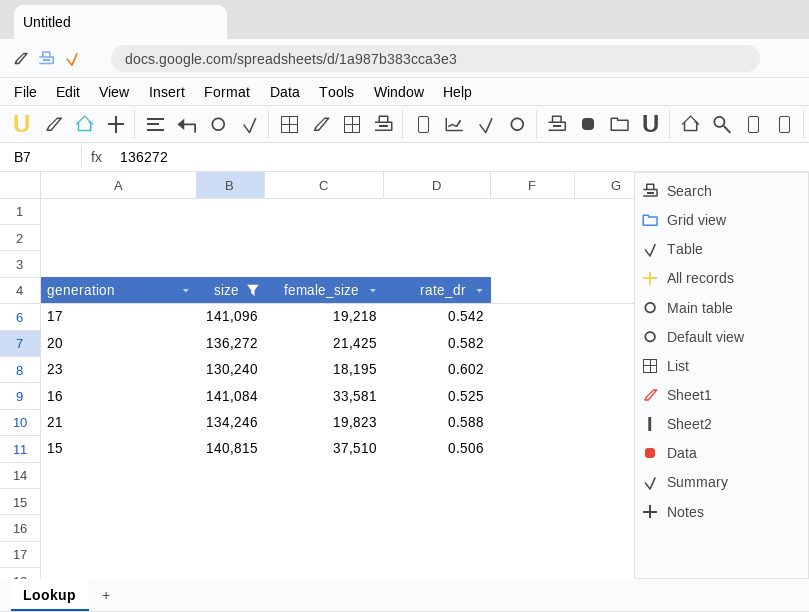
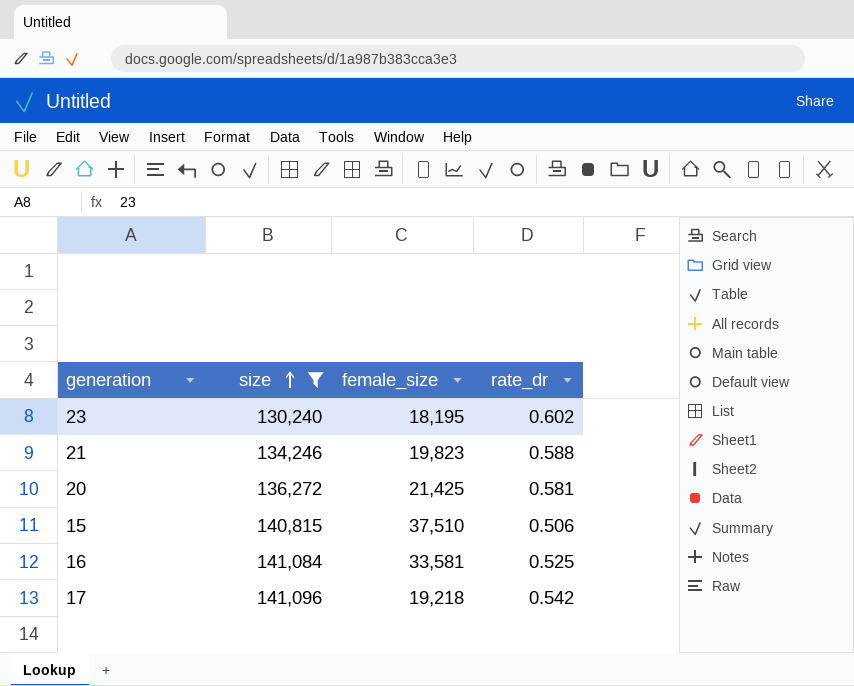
row order: none -> size ascending
20 | rate_dr: 0.582 -> 0.581

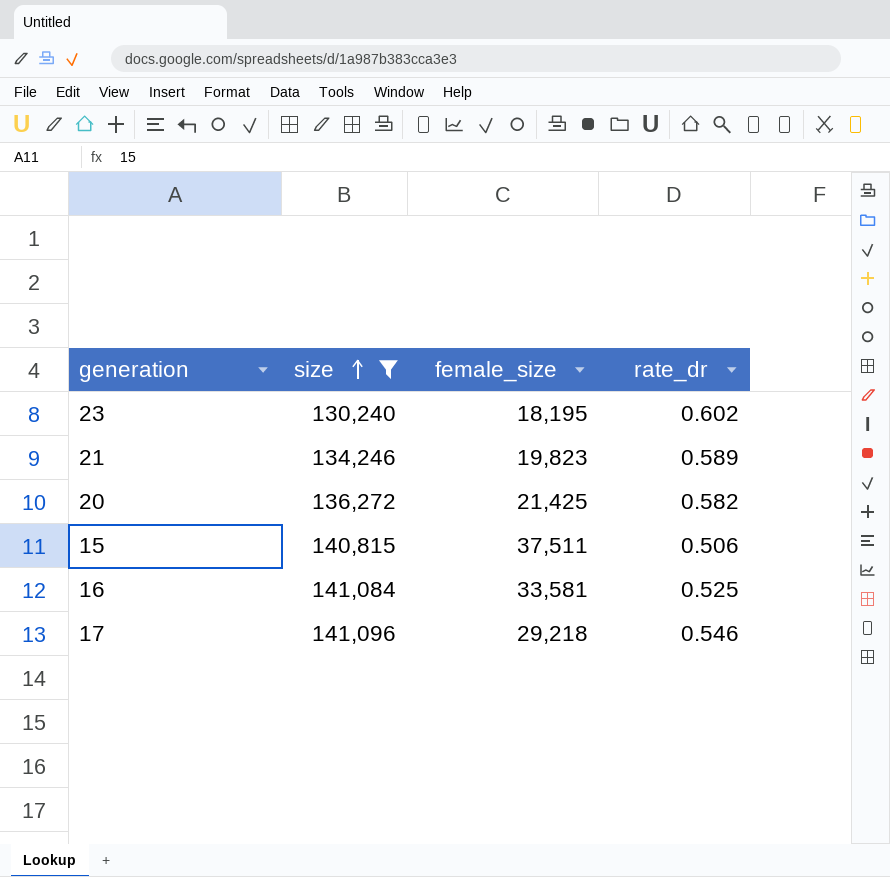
21 | rate_dr: 0.588 -> 0.589
20 | rate_dr: 0.581 -> 0.582
15 | female_size: 37,510 -> 37,511
17 | female_size: 19,218 -> 29,218
17 | rate_dr: 0.542 -> 0.546

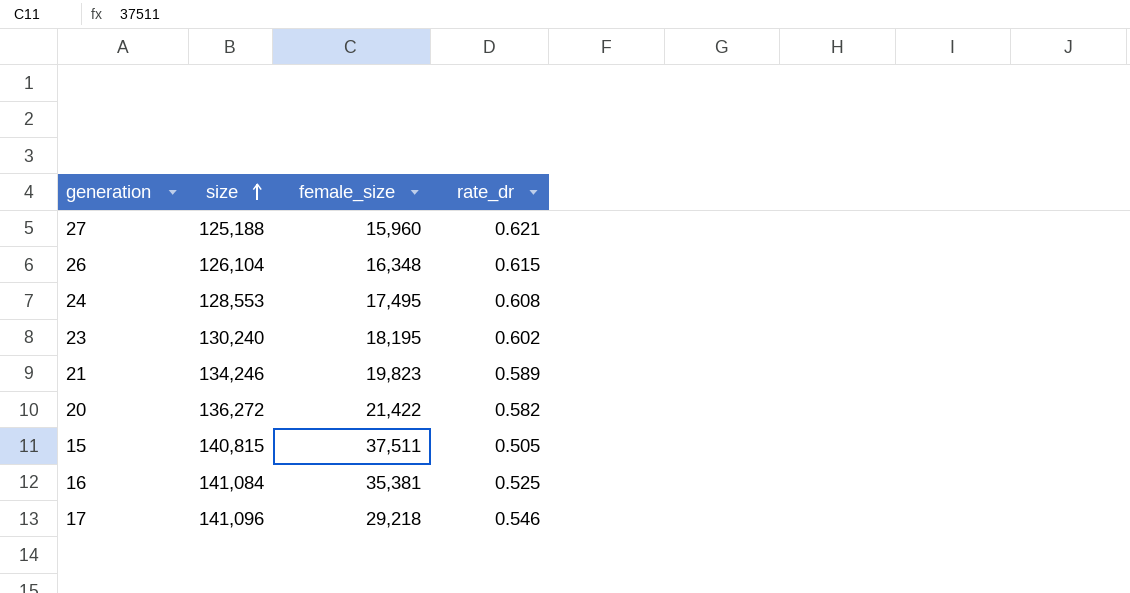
filter: size >= 130,240 -> none
20 | female_size: 21,425 -> 21,422
15 | rate_dr: 0.506 -> 0.505
16 | female_size: 33,581 -> 35,381

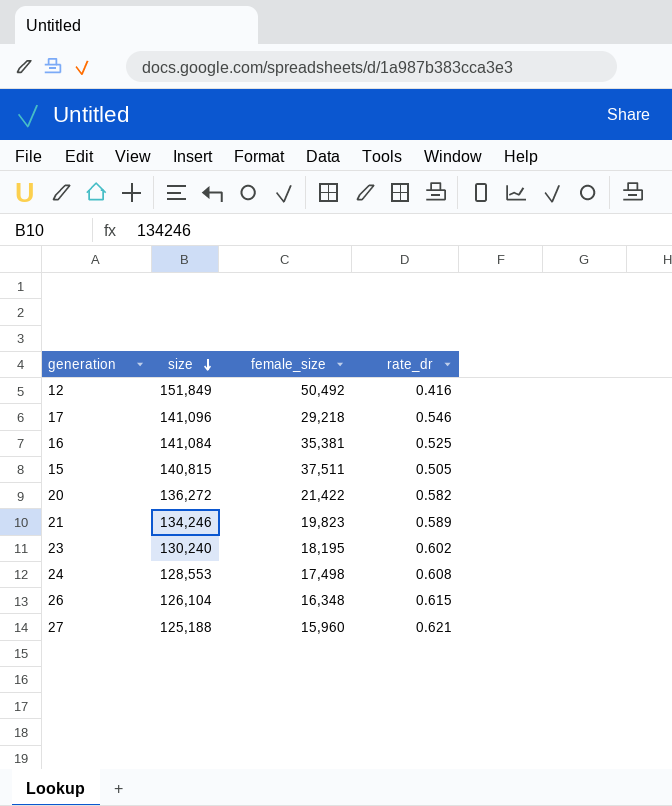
row order: size ascending -> size descending
row 12: none -> 151,849 | 50,492 | 0.416
24 | female_size: 17,495 -> 17,498

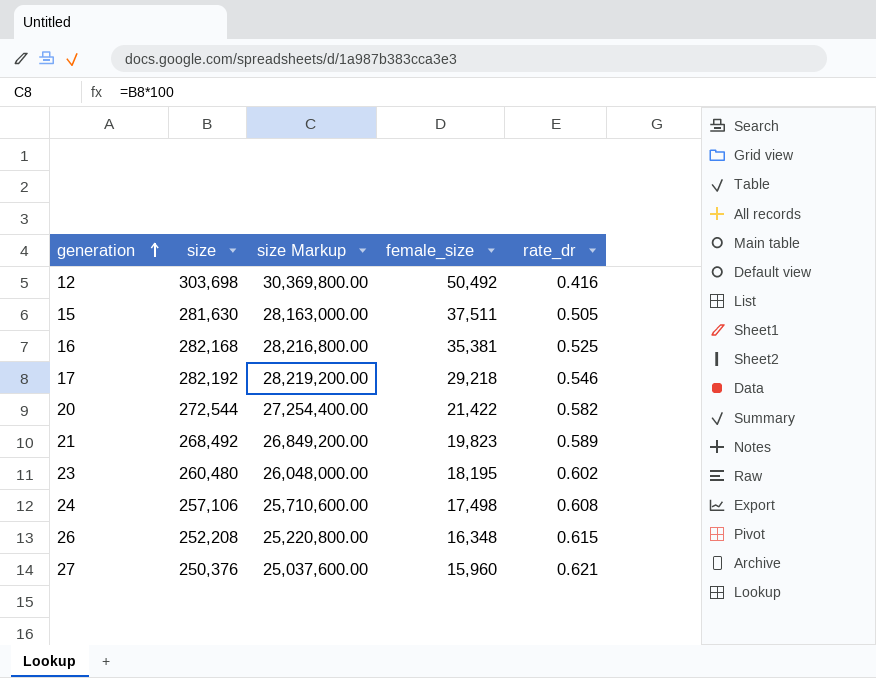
row order: size descending -> generation ascending
column size Markup | formula: none -> [size] * 100
12 | size: 151,849 -> 303,698
15 | size: 140,815 -> 281,630
16 | size: 141,084 -> 282,168
17 | size: 141,096 -> 282,192
20 | size: 136,272 -> 272,544
21 | size: 134,246 -> 268,492
23 | size: 130,240 -> 260,480
24 | size: 128,553 -> 257,106
26 | size: 126,104 -> 252,208
27 | size: 125,188 -> 250,376

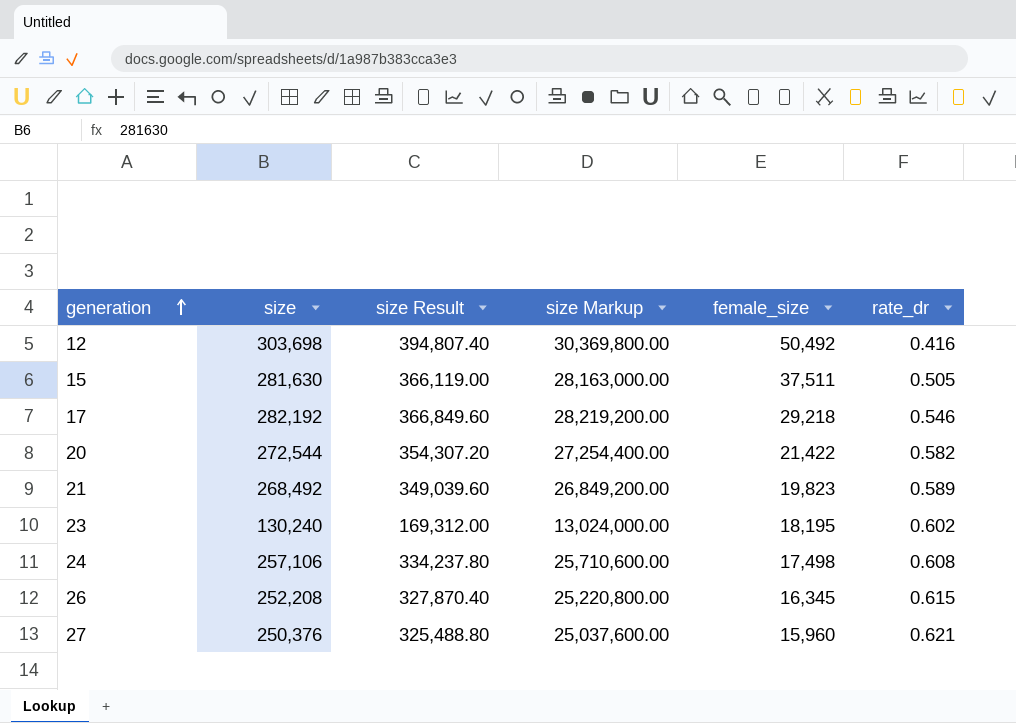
column size Result | formula: none -> [size] * 1.3
row 16: 282,168 | 28,216,800.00 | 35,381 | 0.525 -> none
23 | size: 260,480 -> 130,240
23 | size Markup: 26,048,000.00 -> 13,024,000.00
26 | female_size: 16,348 -> 16,345

